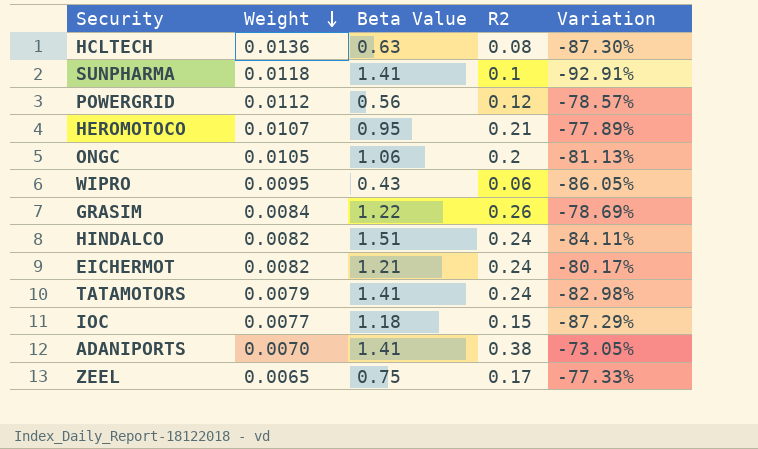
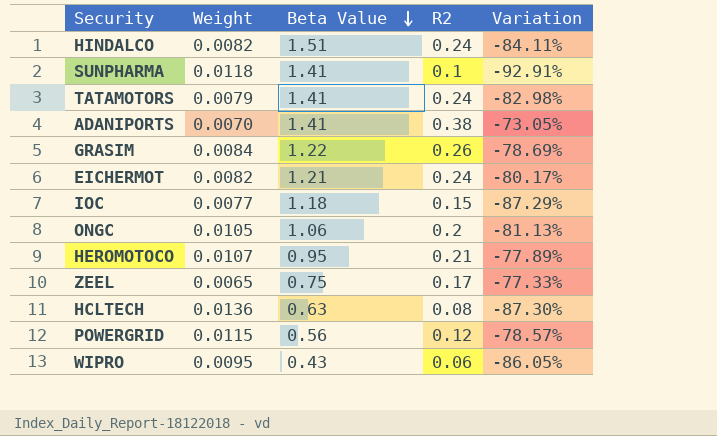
row order: Weight descending -> Beta Value descending
POWERGRID | Weight: 0.0112 -> 0.0115

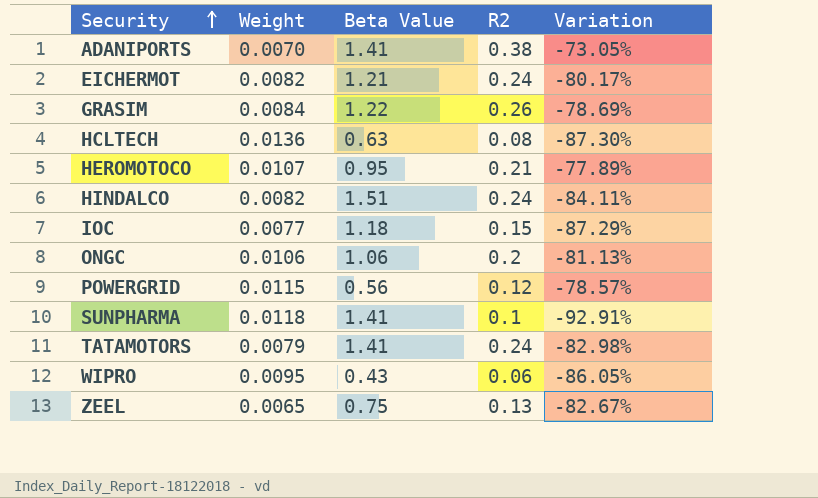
row order: Beta Value descending -> Security ascending
ONGC | Weight: 0.0105 -> 0.0106
ZEEL | R2: 0.17 -> 0.13
ZEEL | Variation: -77.33% -> -82.67%

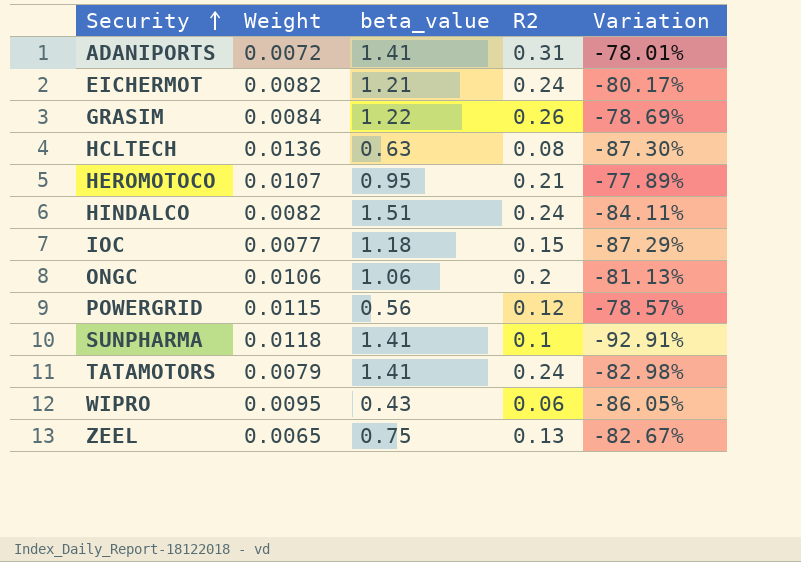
column name: Beta Value -> beta_value
ADANIPORTS | Weight: 0.0070 -> 0.0072
ADANIPORTS | R2: 0.38 -> 0.31
ADANIPORTS | Variation: -73.05% -> -78.01%

